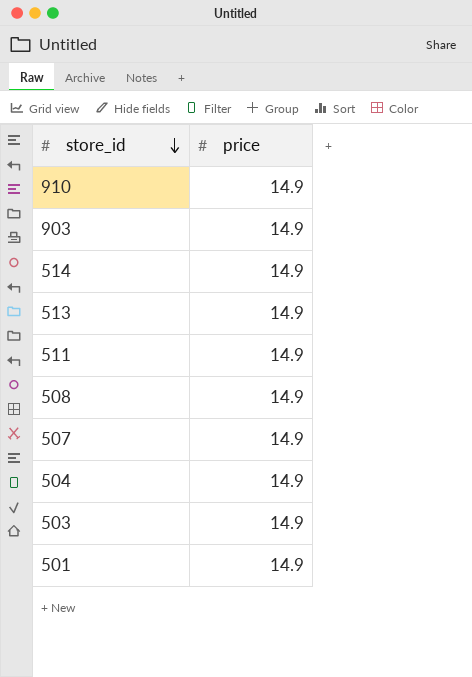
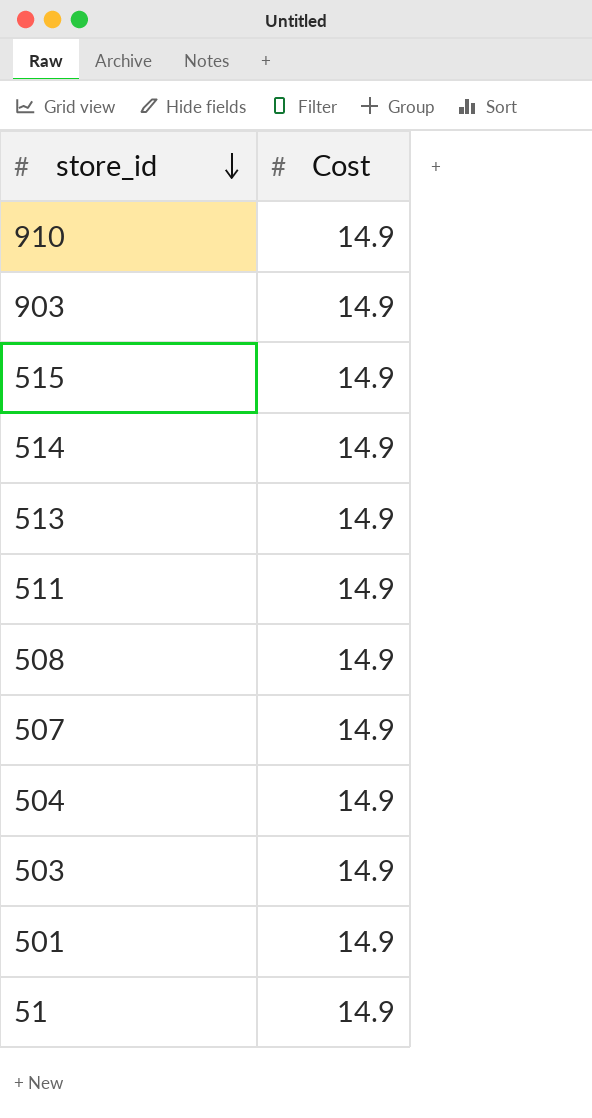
column name: price -> Cost
row 515: none -> 14.9
row 51: none -> 14.9

